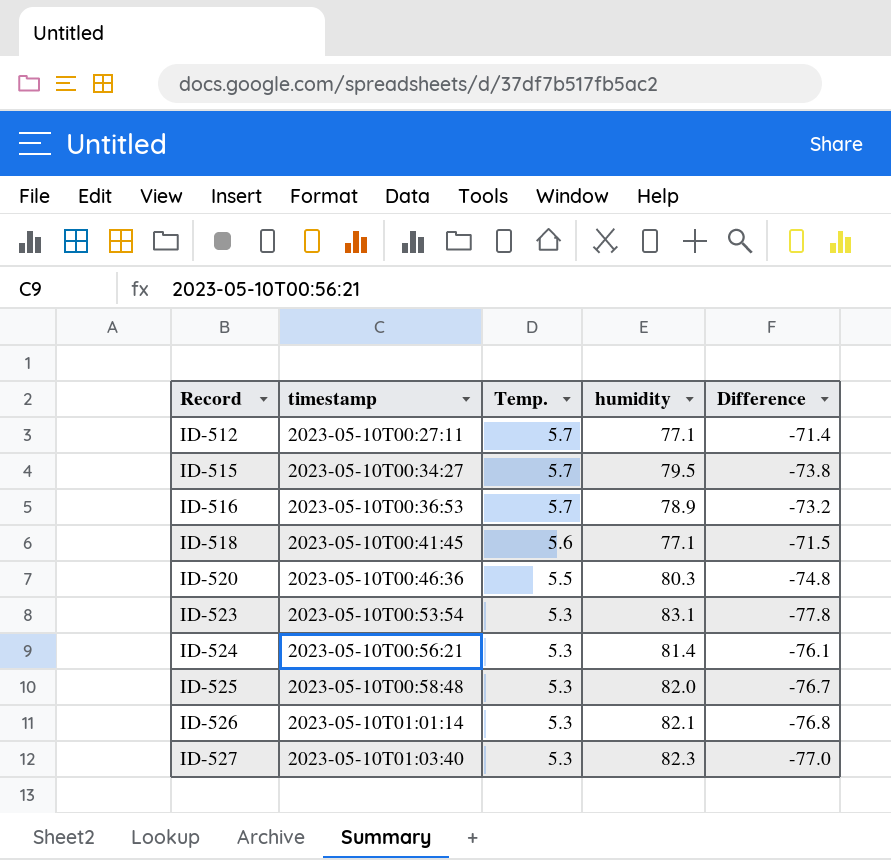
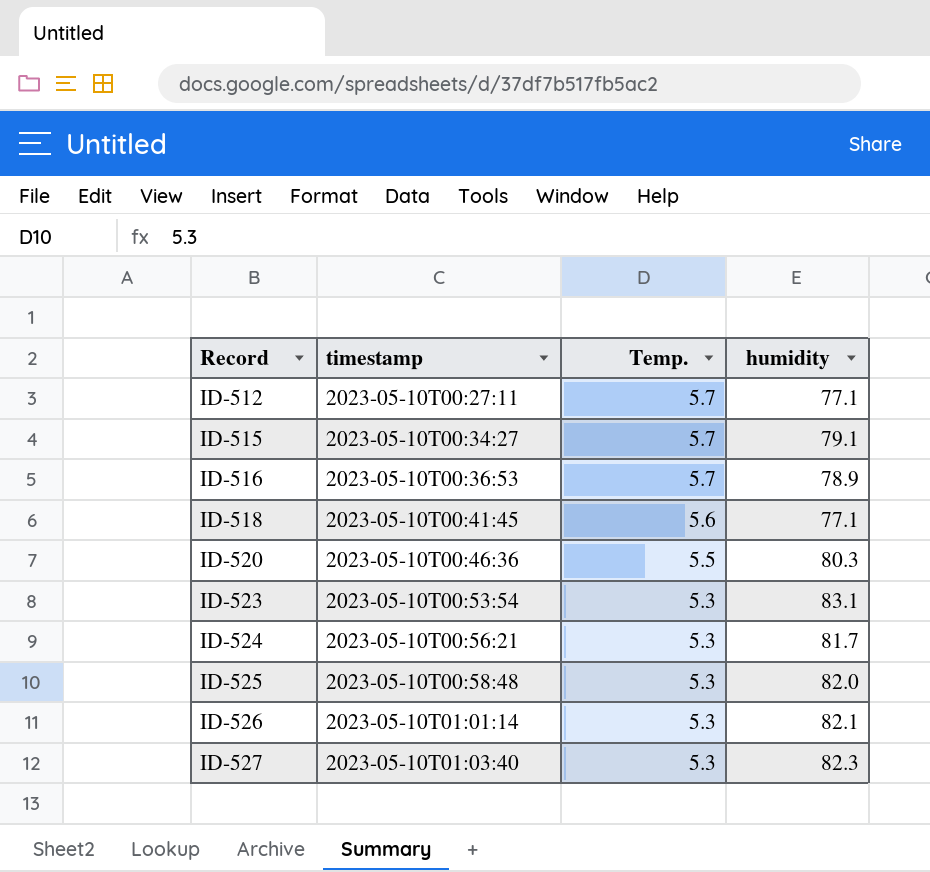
column Difference | formula: [Temp.] - [humidity] -> none
ID-515 | humidity: 79.5 -> 79.1
ID-524 | humidity: 81.4 -> 81.7

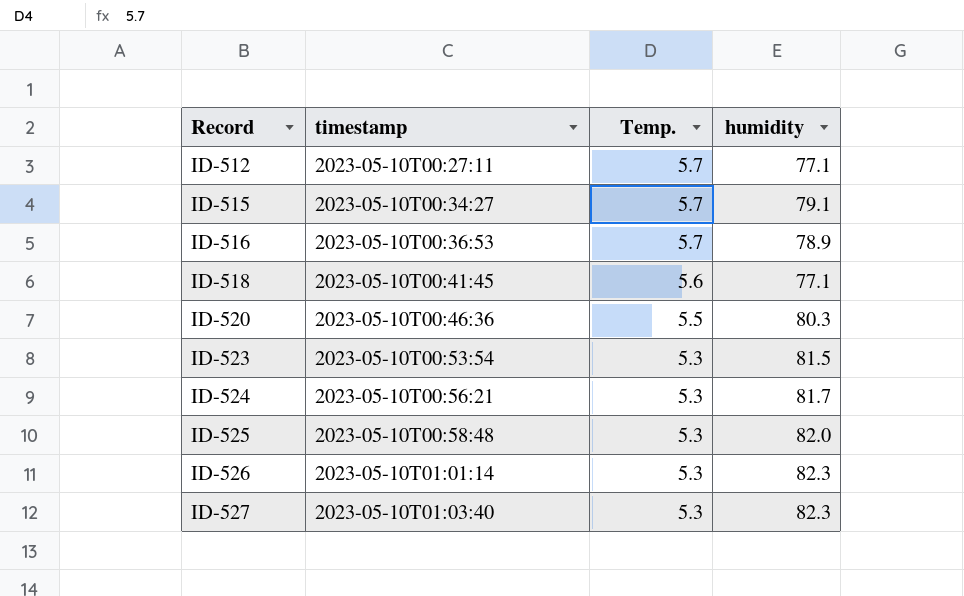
ID-523 | humidity: 83.1 -> 81.5
ID-526 | humidity: 82.1 -> 82.3

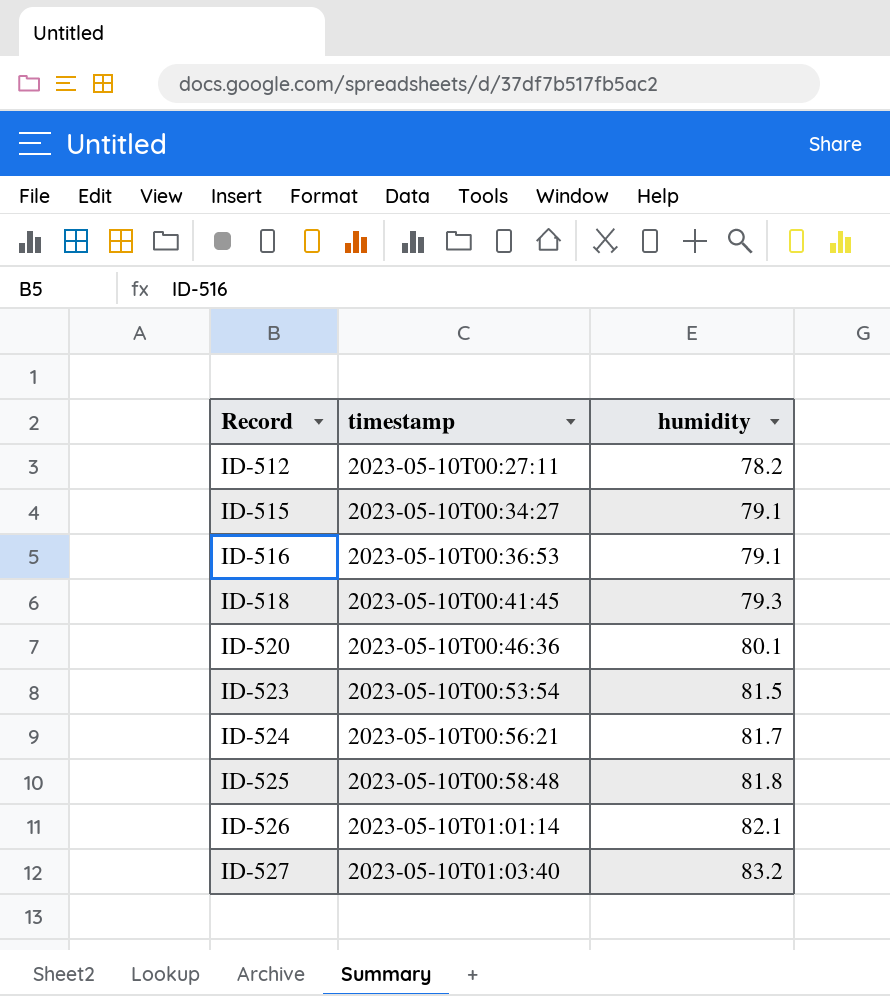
column Temp. | position: 3 -> none
ID-512 | humidity: 77.1 -> 78.2
ID-516 | humidity: 78.9 -> 79.1
ID-518 | humidity: 77.1 -> 79.3
ID-520 | humidity: 80.3 -> 80.1
ID-525 | humidity: 82.0 -> 81.8
ID-526 | humidity: 82.3 -> 82.1
ID-527 | humidity: 82.3 -> 83.2

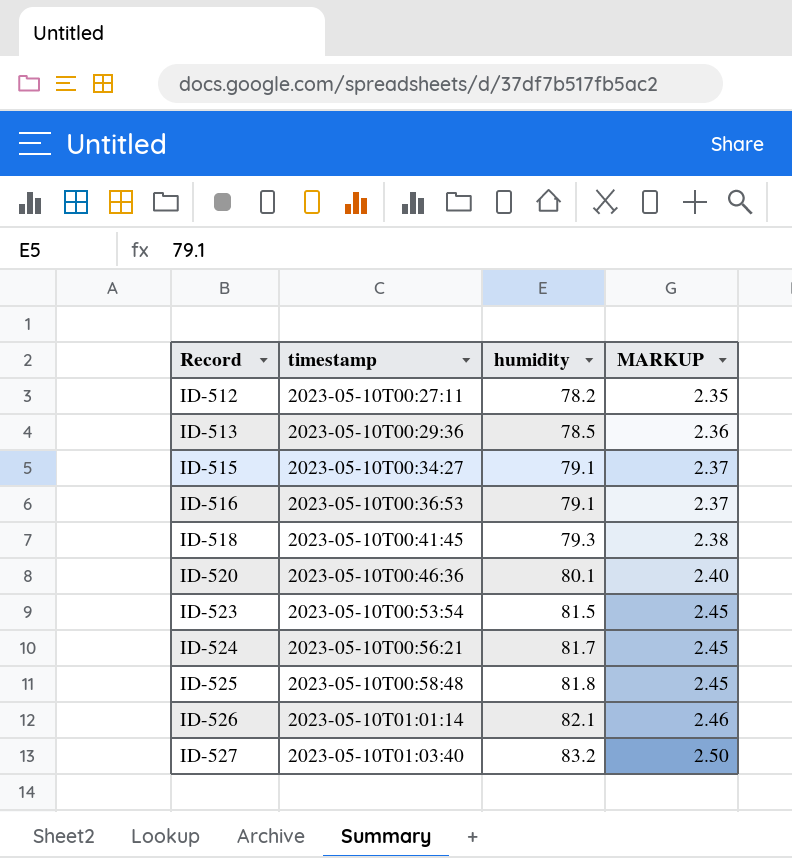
column MARKUP | formula: none -> [humidity] * 0.03
row ID-513: none -> 2023-05-10T00:29:36 | 78.5 | 2.36

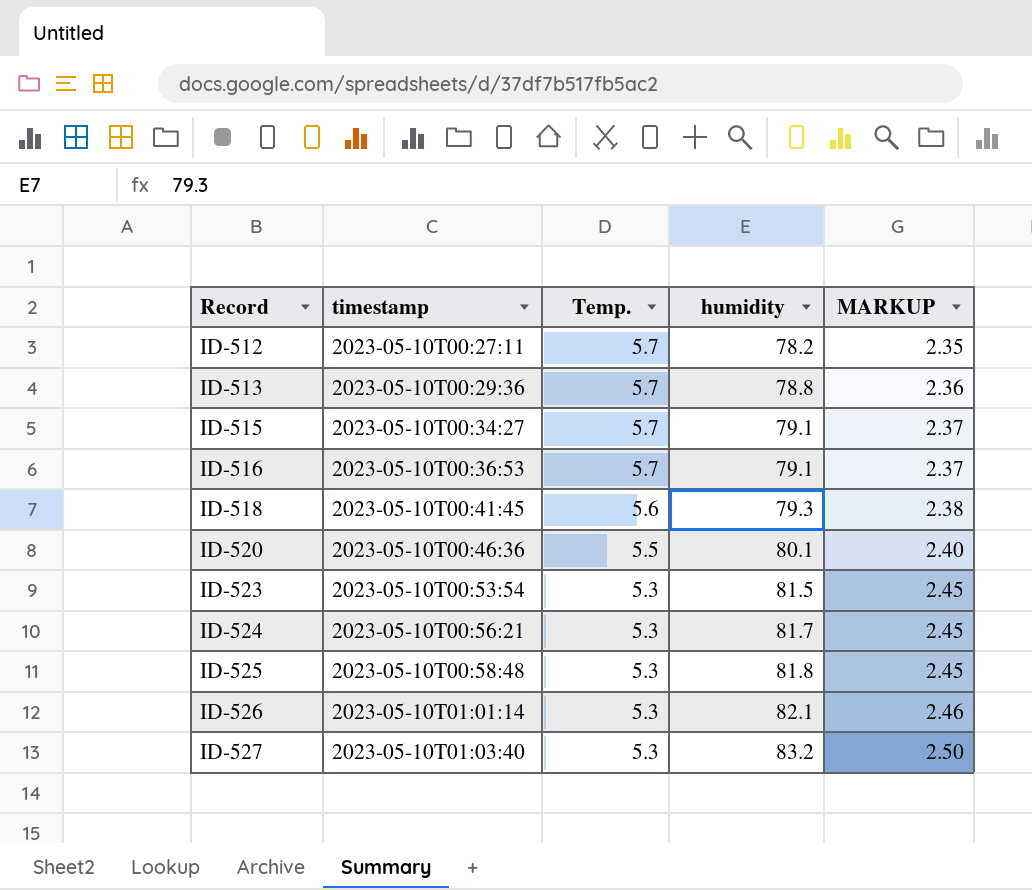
column Temp. | position: none -> 3
ID-513 | humidity: 78.5 -> 78.8

